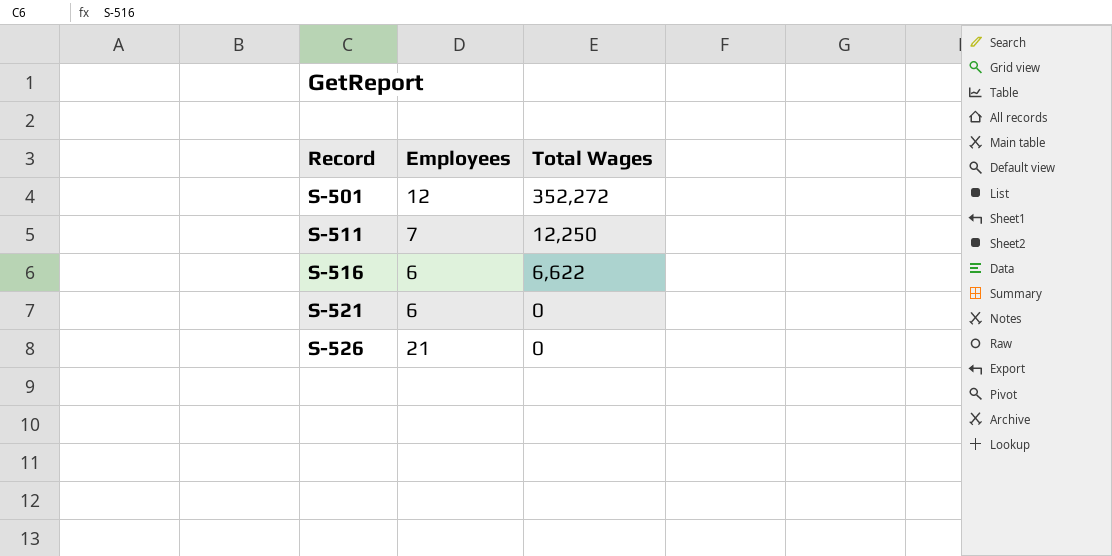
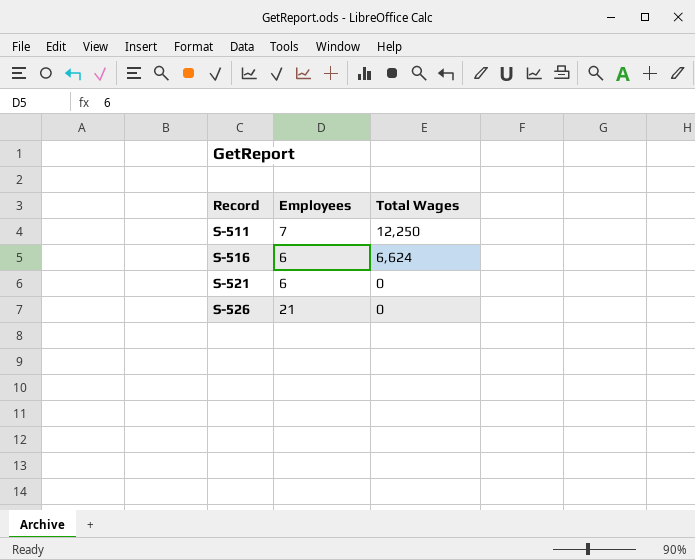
row S-501: 12 | 352,272 -> none
S-516 | Total Wages: 6,622 -> 6,624

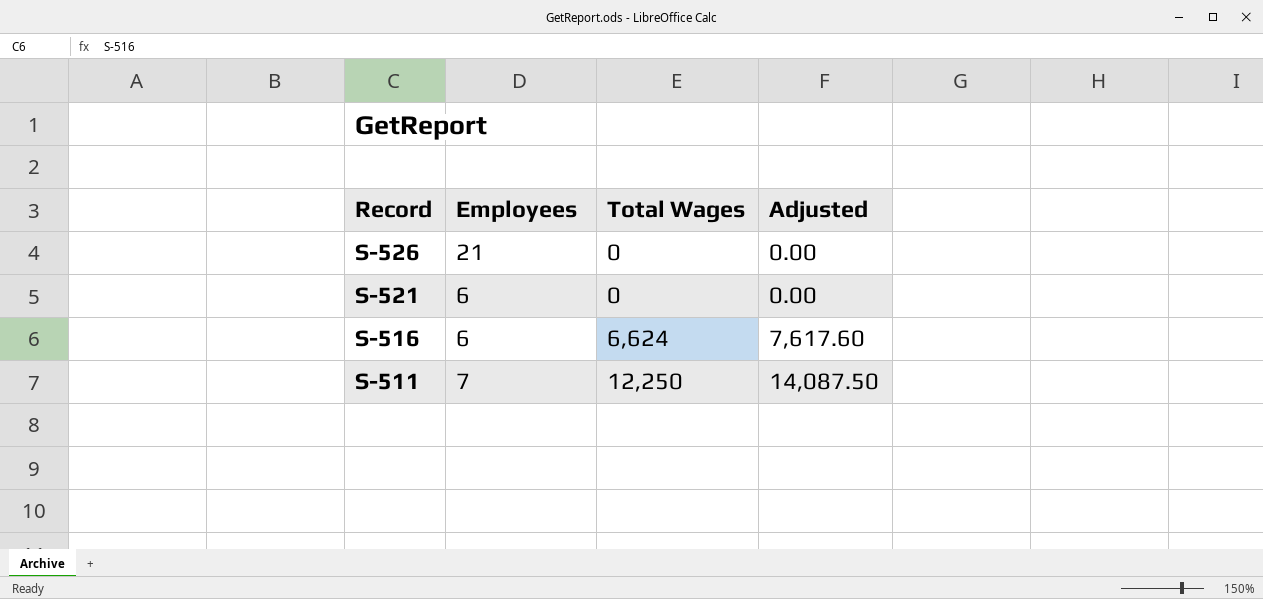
row order: Record ascending -> Record descending
column Adjusted | formula: none -> [Total Wages] * 1.15

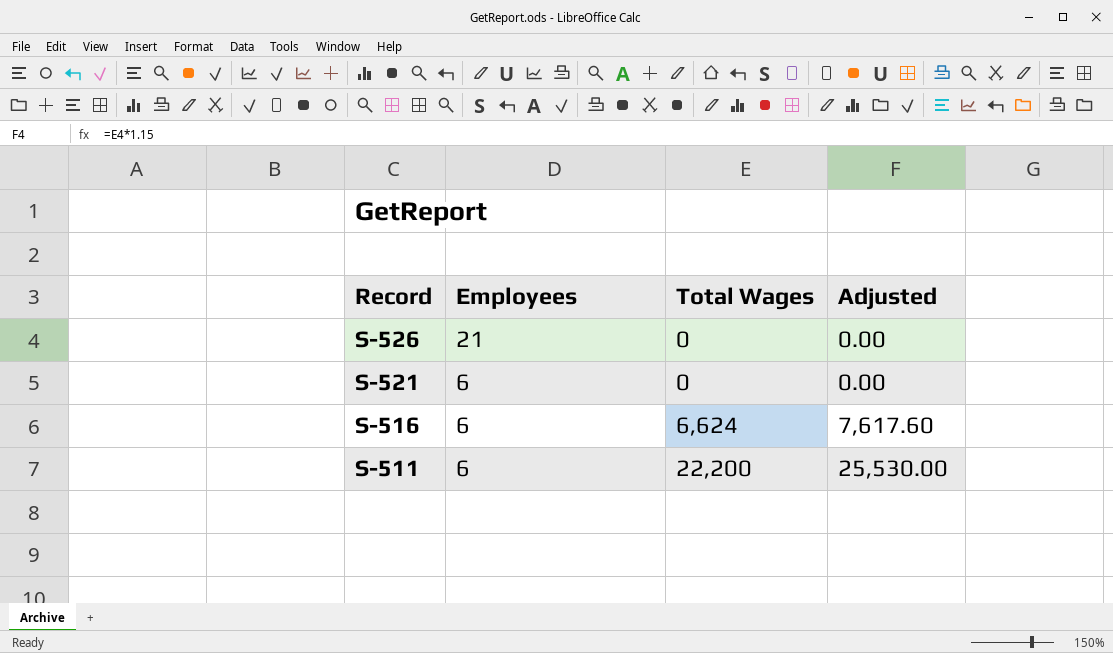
S-511 | Employees: 7 -> 6
S-511 | Total Wages: 12,250 -> 22,200
S-511 | Adjusted: 14,087.50 -> 25,530.00

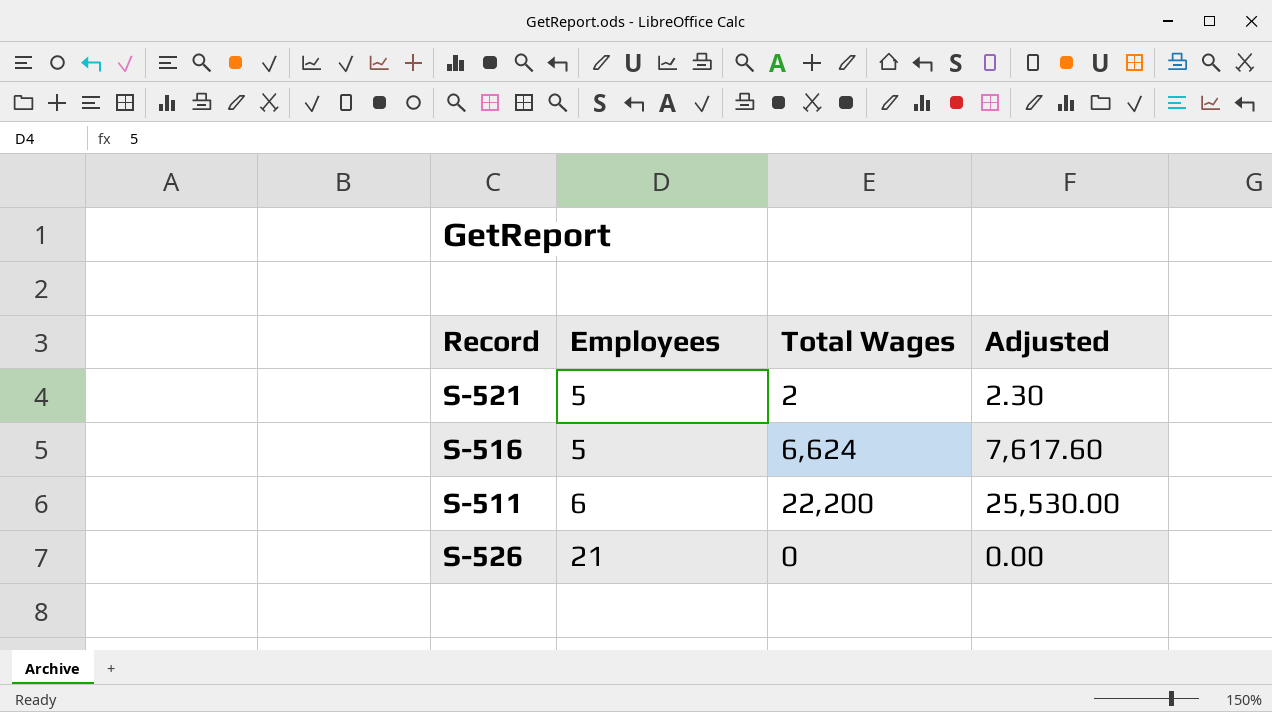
row order: Record descending -> Employees ascending
S-521 | Employees: 6 -> 5
S-521 | Total Wages: 0 -> 2
S-521 | Adjusted: 0.00 -> 2.30
S-516 | Employees: 6 -> 5

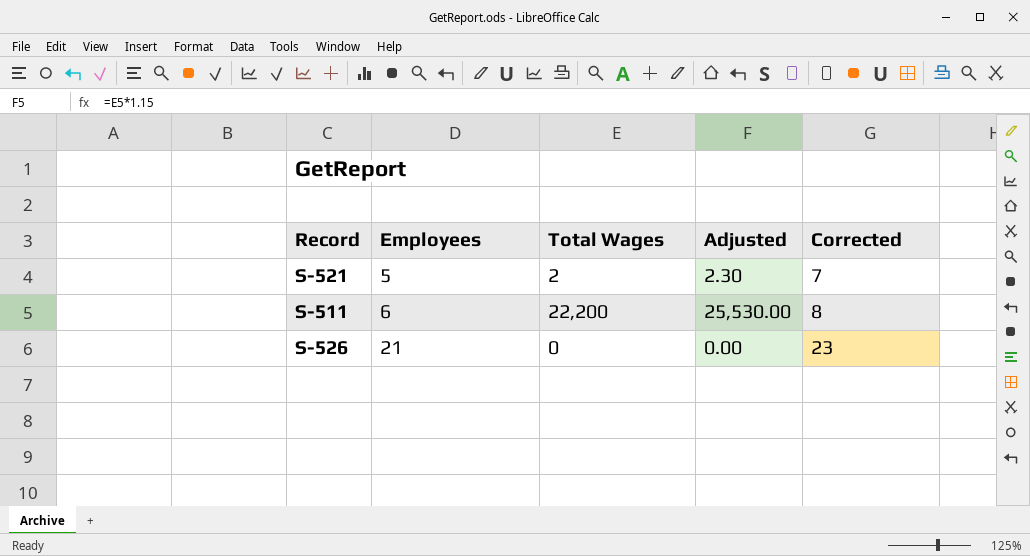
column Corrected | formula: none -> [Employees] + 2
row S-516: 5 | 6,624 | 7,617.60 -> none

